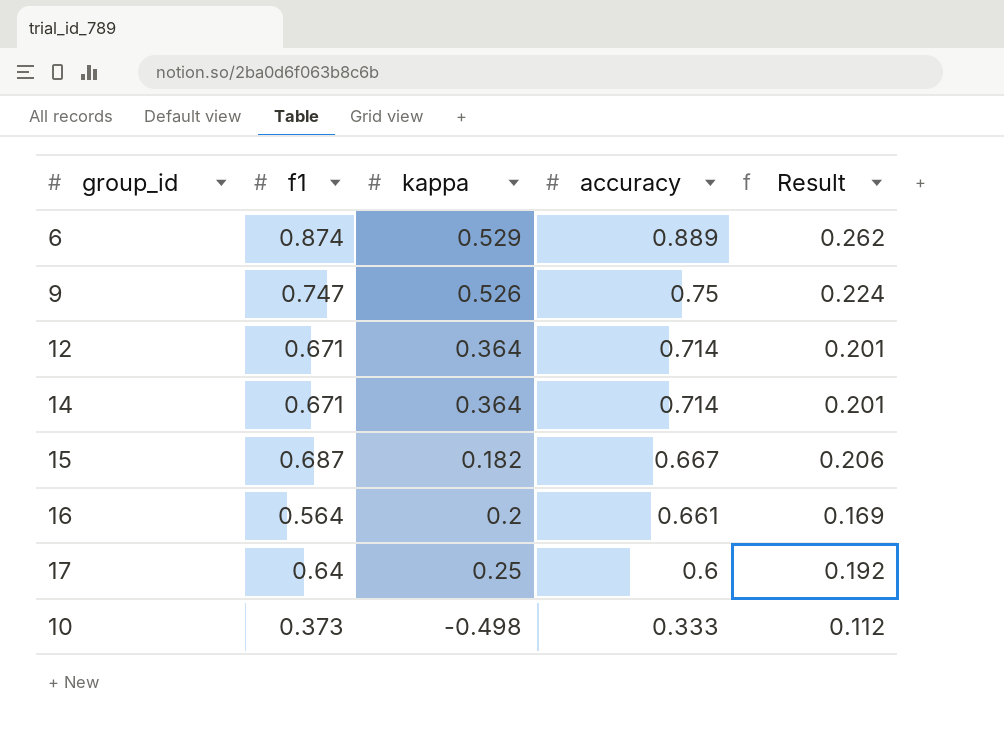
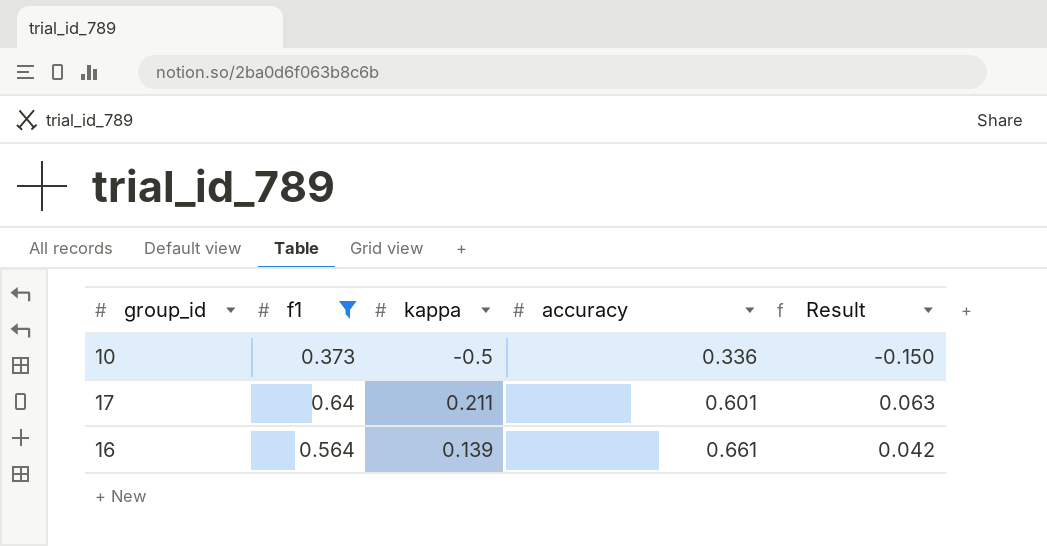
filter: none -> f1 <= 0.64
row order: accuracy descending -> accuracy ascending
column Result | formula: [f1] * 0.3 -> [kappa] * 0.3
10 | kappa: -0.498 -> -0.5
10 | accuracy: 0.333 -> 0.336
17 | kappa: 0.25 -> 0.211
17 | accuracy: 0.6 -> 0.601
16 | kappa: 0.2 -> 0.139

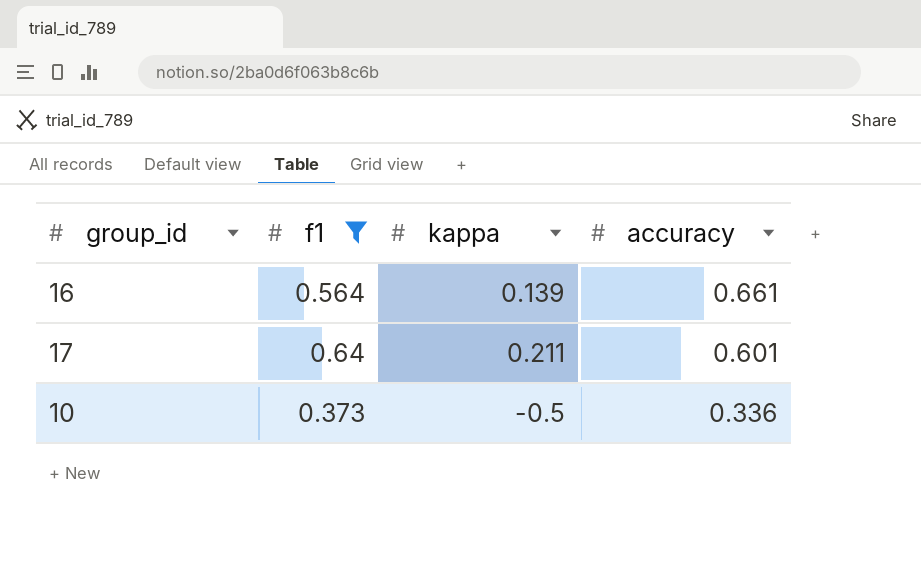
row order: accuracy ascending -> accuracy descending
column Result | formula: [kappa] * 0.3 -> none

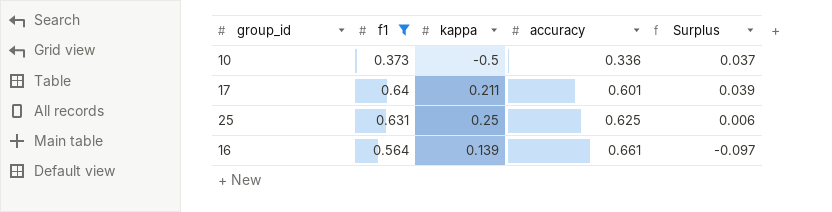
row order: accuracy descending -> accuracy ascending
column Surplus | formula: none -> [f1] - [accuracy]
row 25: none -> 0.631 | 0.25 | 0.625 | 0.006

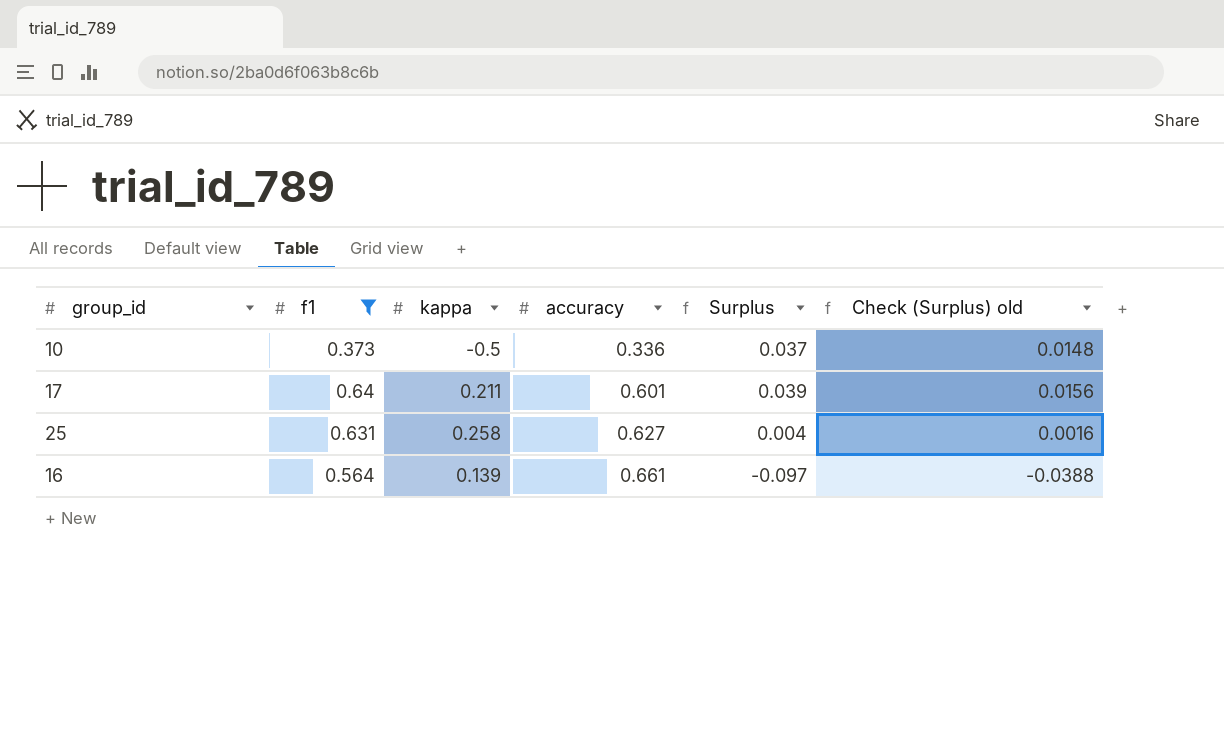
column Check (Surplus) old | formula: none -> [Surplus] * 0.4
25 | kappa: 0.25 -> 0.258
25 | accuracy: 0.625 -> 0.627
25 | Surplus: 0.006 -> 0.004

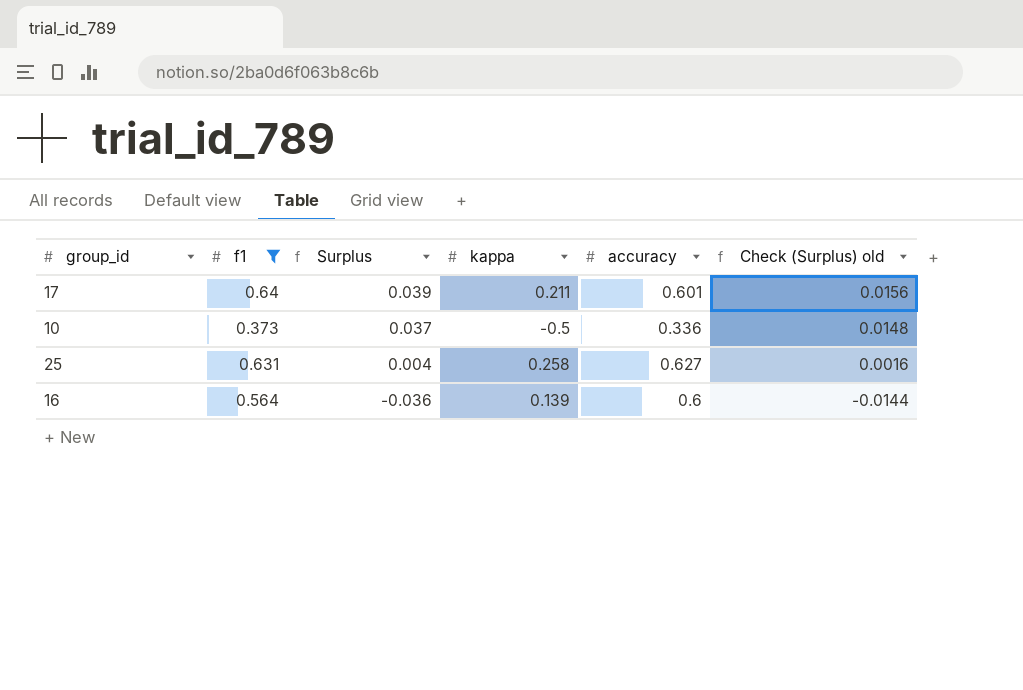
row order: accuracy ascending -> Surplus descending
column Surplus | position: 5 -> 3
16 | Surplus: -0.097 -> -0.036
16 | accuracy: 0.661 -> 0.6
16 | Check (Surplus) old: -0.0388 -> -0.0144

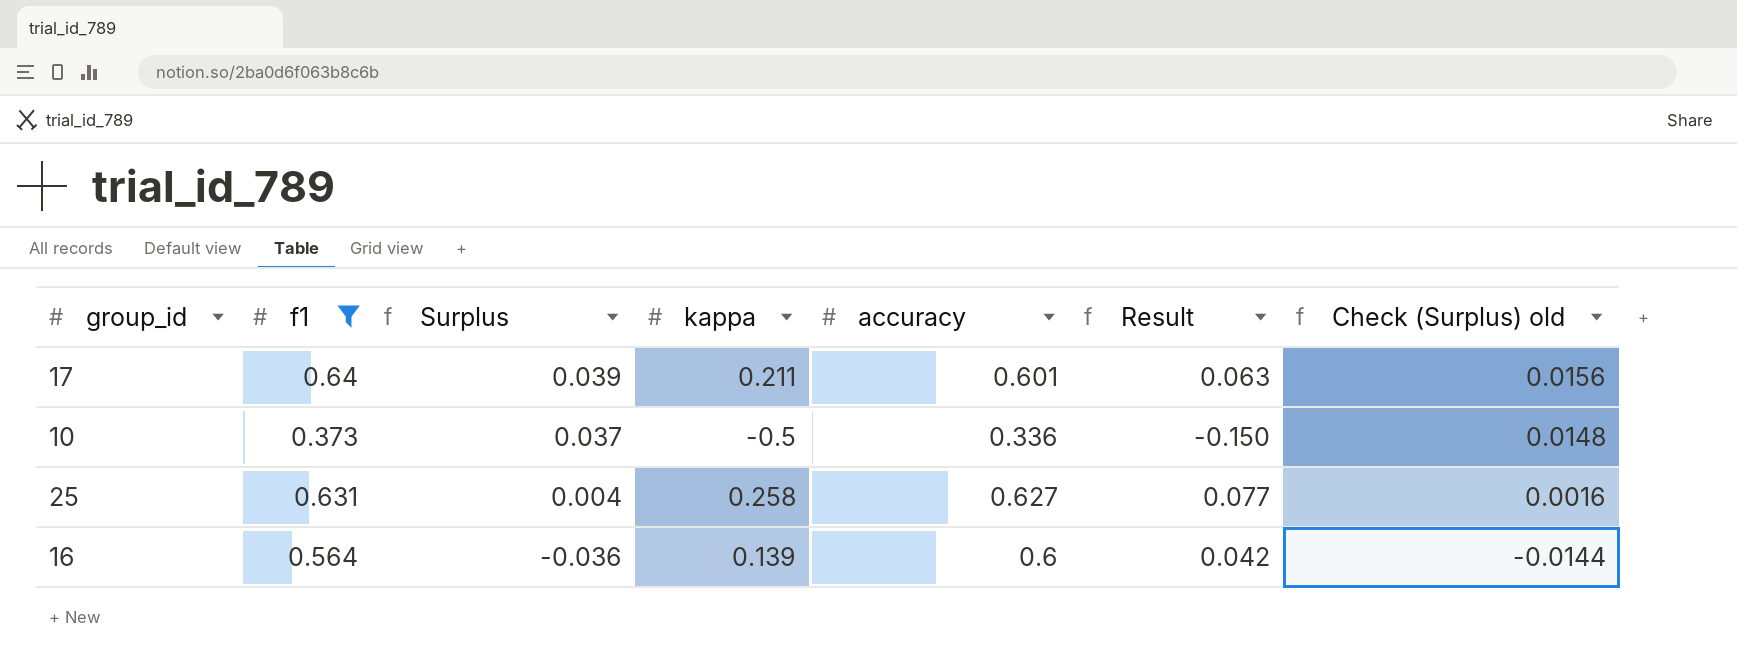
column Result | formula: none -> [kappa] * 0.3

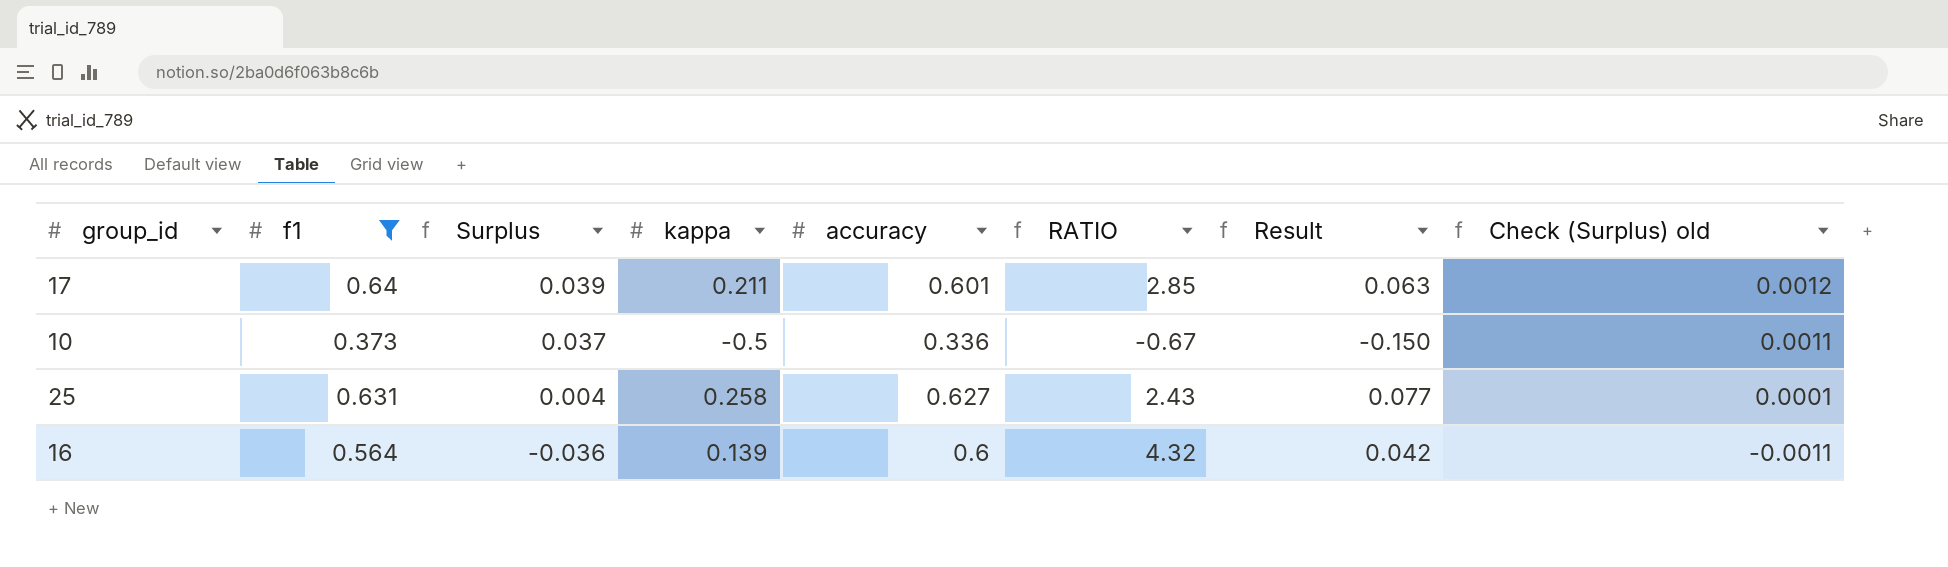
column RATIO | formula: none -> [accuracy] / [kappa]
column Check (Surplus) old | formula: [Surplus] * 0.4 -> [Surplus] * 0.03

